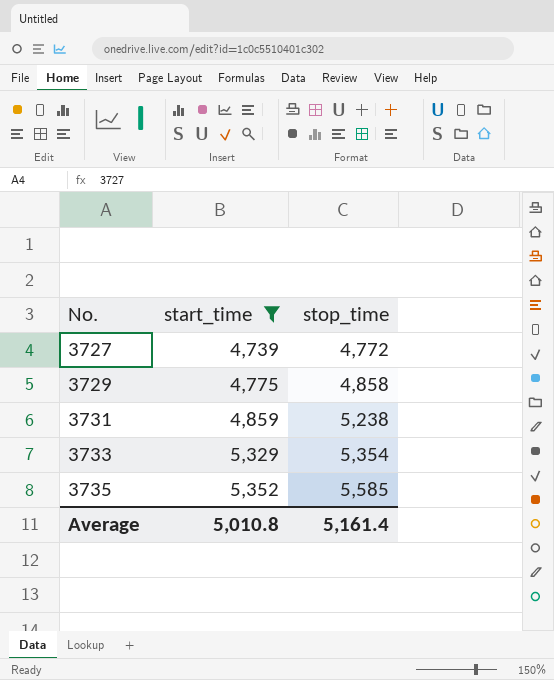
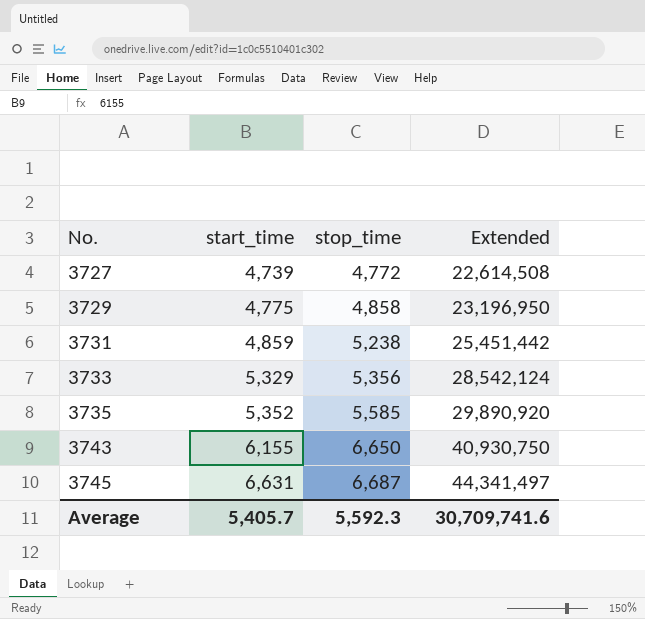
filter: start_time <= 5,352 -> none
column Extended | formula: none -> [start_time] * [stop_time]
3733 | stop_time: 5,354 -> 5,356
Average | start_time: 5,010.8 -> 5,405.7
Average | stop_time: 5,161.4 -> 5,592.3

